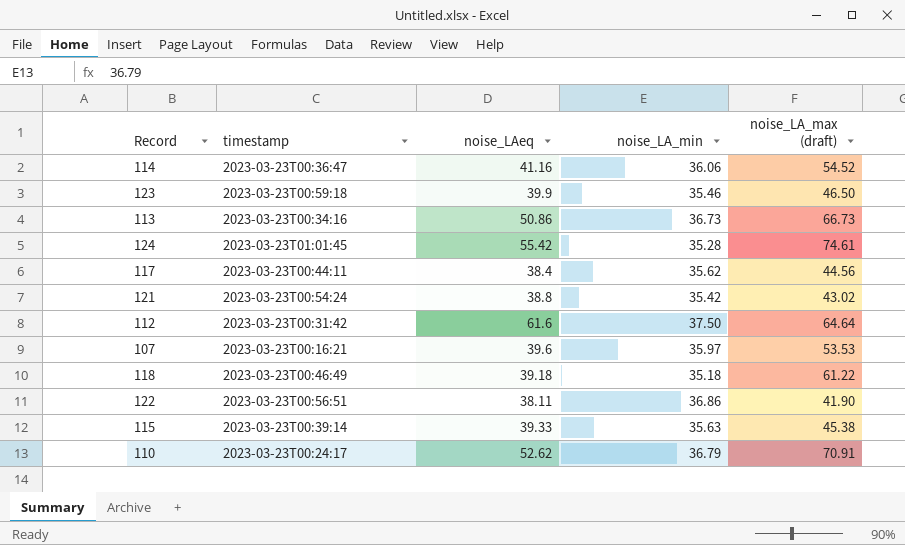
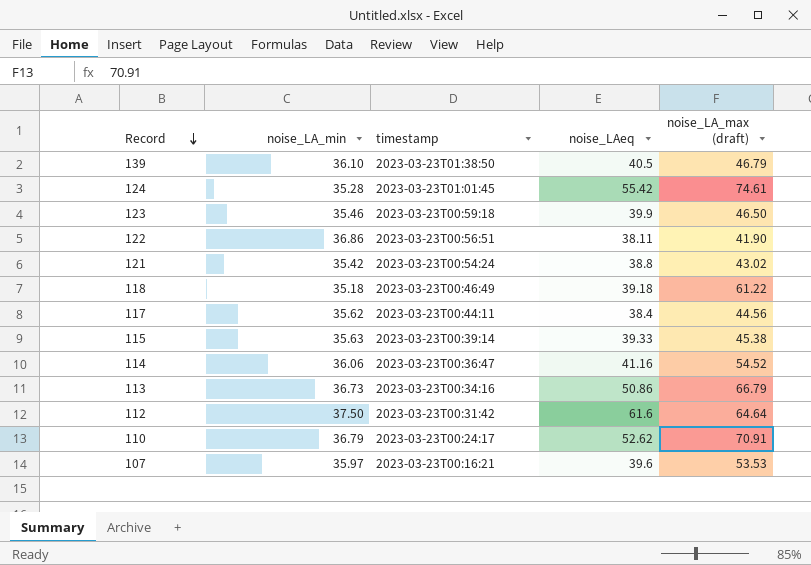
row order: none -> Record descending
column noise_LA_min | position: 4 -> 2
row 139: none -> 36.10 | 2023-03-23T01:38:50 | 40.5 | 46.79
113 | noise_LA_max (draft): 66.73 -> 66.79

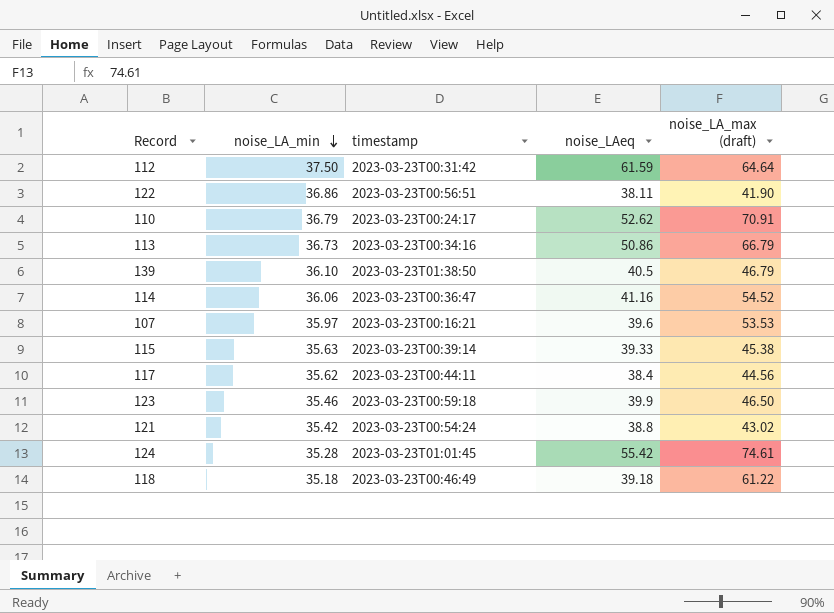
row order: Record descending -> noise_LA_min descending
112 | noise_LAeq: 61.6 -> 61.59

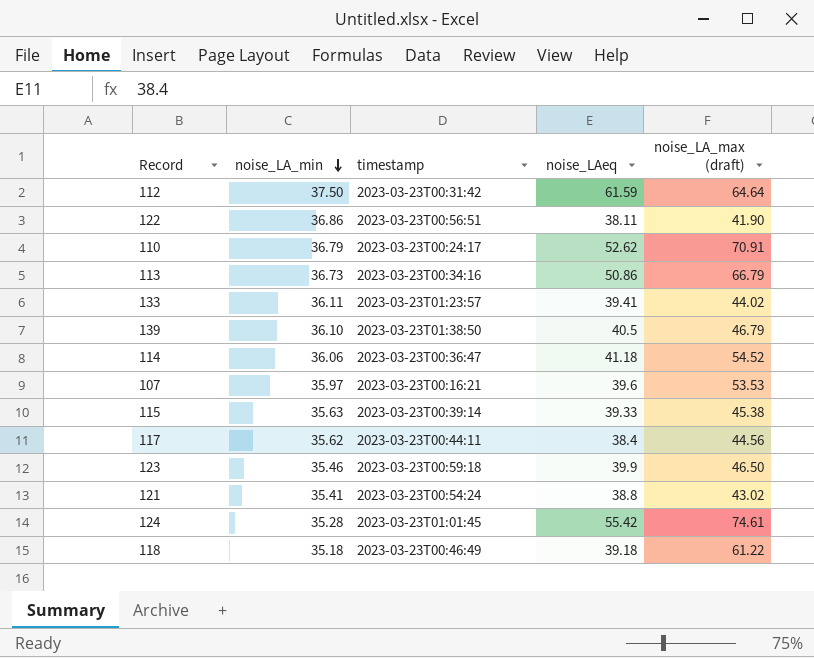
row 133: none -> 36.11 | 2023-03-23T01:23:57 | 39.41 | 44.02
114 | noise_LAeq: 41.16 -> 41.18
121 | noise_LA_min: 35.42 -> 35.41

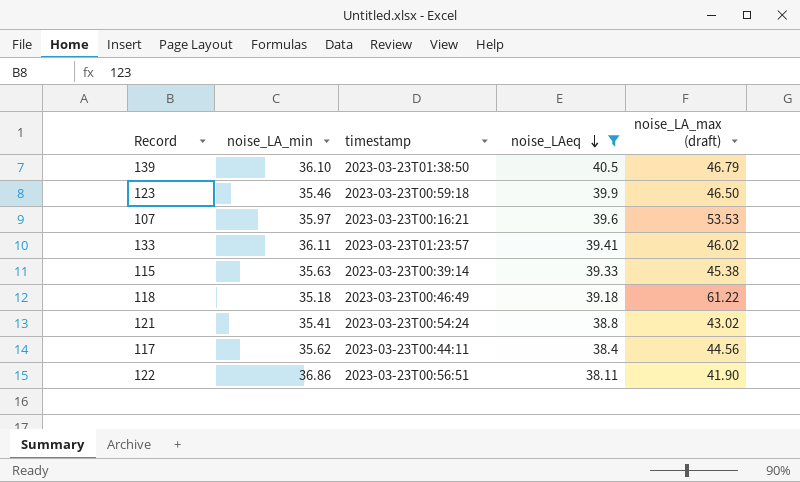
filter: none -> noise_LAeq <= 40.5
row order: noise_LA_min descending -> noise_LAeq descending
133 | noise_LA_max (draft): 44.02 -> 46.02

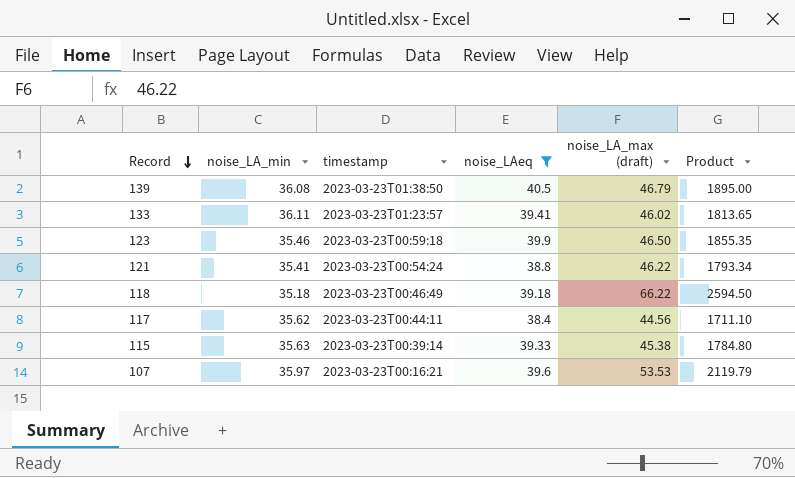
row order: noise_LAeq descending -> Record descending
column Product | formula: none -> [noise_LAeq] * [noise_LA_max (draft)]
row 122: 36.86 | 2023-03-23T00:56:51 | 38.11 | 41.90 -> none
139 | noise_LA_min: 36.10 -> 36.08
121 | noise_LA_max (draft): 43.02 -> 46.22
118 | noise_LA_max (draft): 61.22 -> 66.22

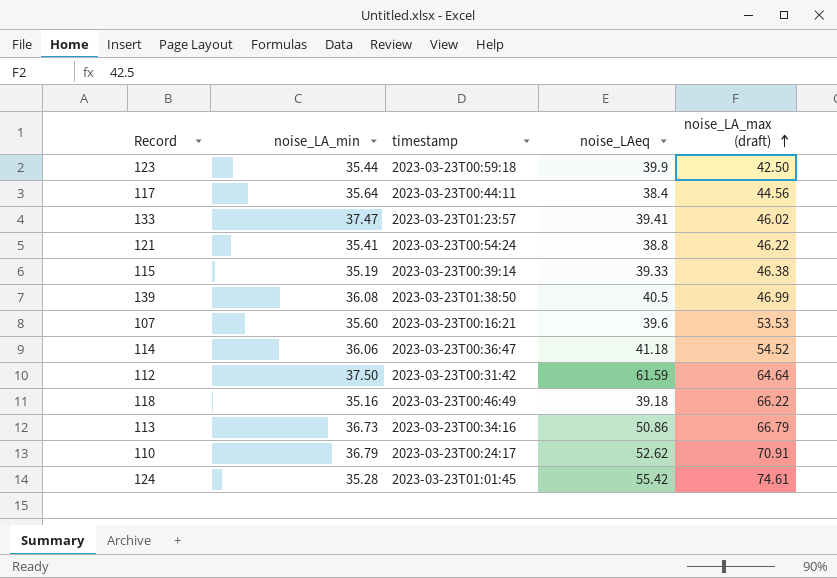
filter: noise_LAeq <= 40.5 -> none
row order: Record descending -> noise_LA_max (draft) ascending
column Product | formula: [noise_LAeq] * [noise_LA_max (draft)] -> none
123 | noise_LA_min: 35.46 -> 35.44
123 | noise_LA_max (draft): 46.50 -> 42.50
117 | noise_LA_min: 35.62 -> 35.64
133 | noise_LA_min: 36.11 -> 37.47
115 | noise_LA_min: 35.63 -> 35.19
115 | noise_LA_max (draft): 45.38 -> 46.38
139 | noise_LA_max (draft): 46.79 -> 46.99
107 | noise_LA_min: 35.97 -> 35.60
118 | noise_LA_min: 35.18 -> 35.16

